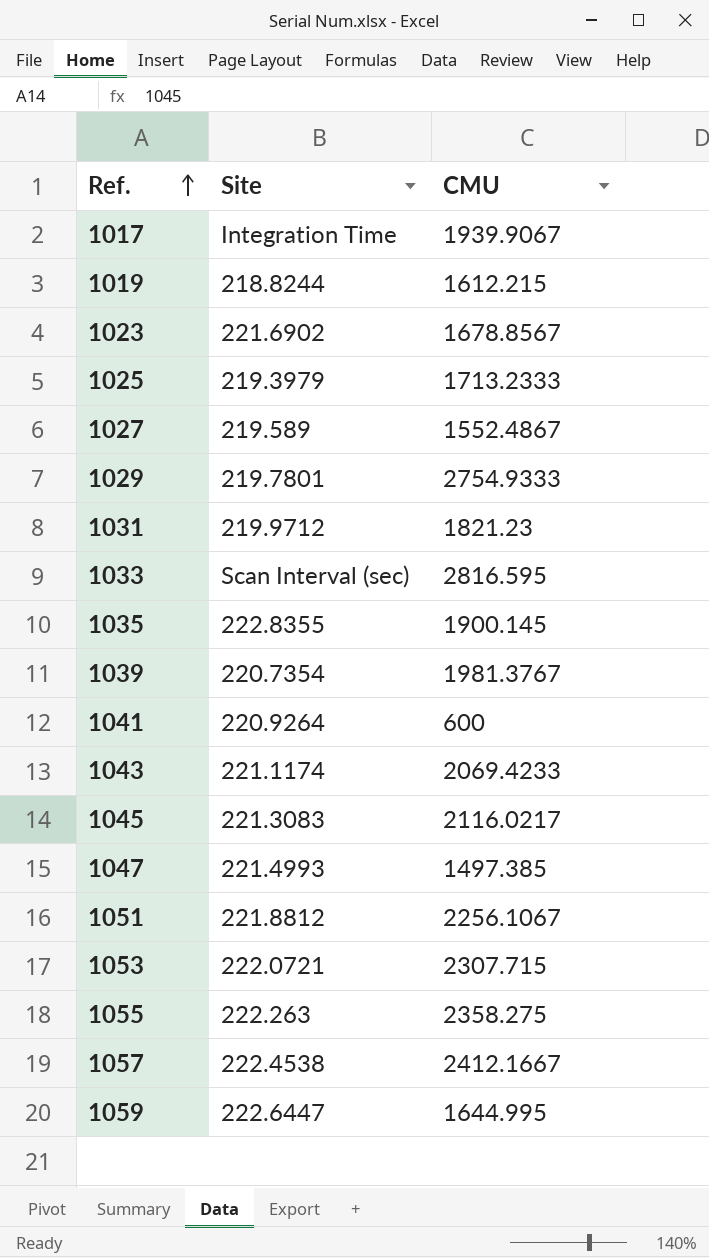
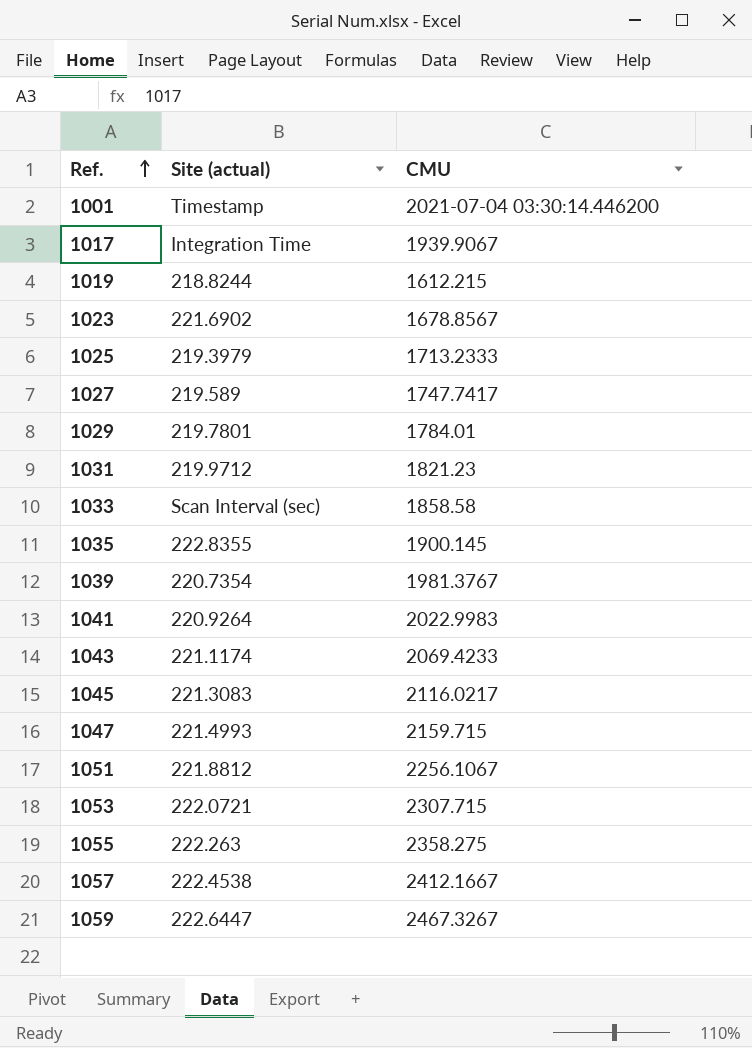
column name: Site -> Site (actual)
row 1001: none -> Timestamp | 2021-07-04 03:30:14.446200
1027 | CMU: 1552.4867 -> 1747.7417
1029 | CMU: 2754.9333 -> 1784.01
1033 | CMU: 2816.595 -> 1858.58
1041 | CMU: 600 -> 2022.9983
1047 | CMU: 1497.385 -> 2159.715
1059 | CMU: 1644.995 -> 2467.3267

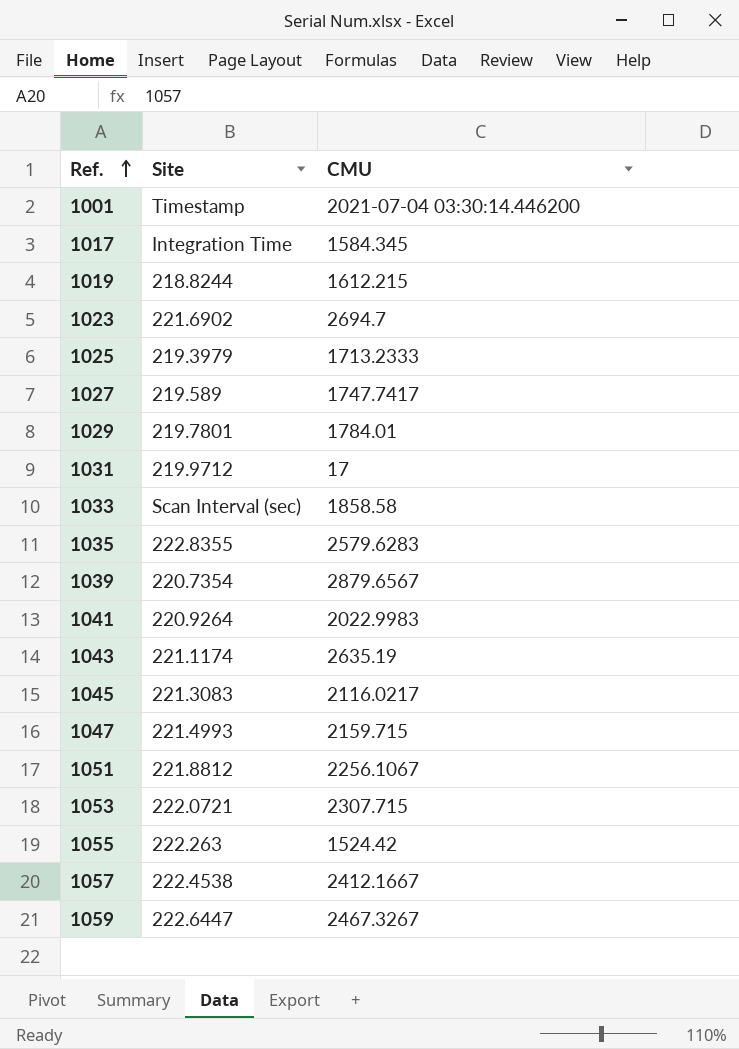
column name: Site (actual) -> Site
1017 | CMU: 1939.9067 -> 1584.345
1023 | CMU: 1678.8567 -> 2694.7
1031 | CMU: 1821.23 -> 17
1035 | CMU: 1900.145 -> 2579.6283
1039 | CMU: 1981.3767 -> 2879.6567
1043 | CMU: 2069.4233 -> 2635.19
1055 | CMU: 2358.275 -> 1524.42

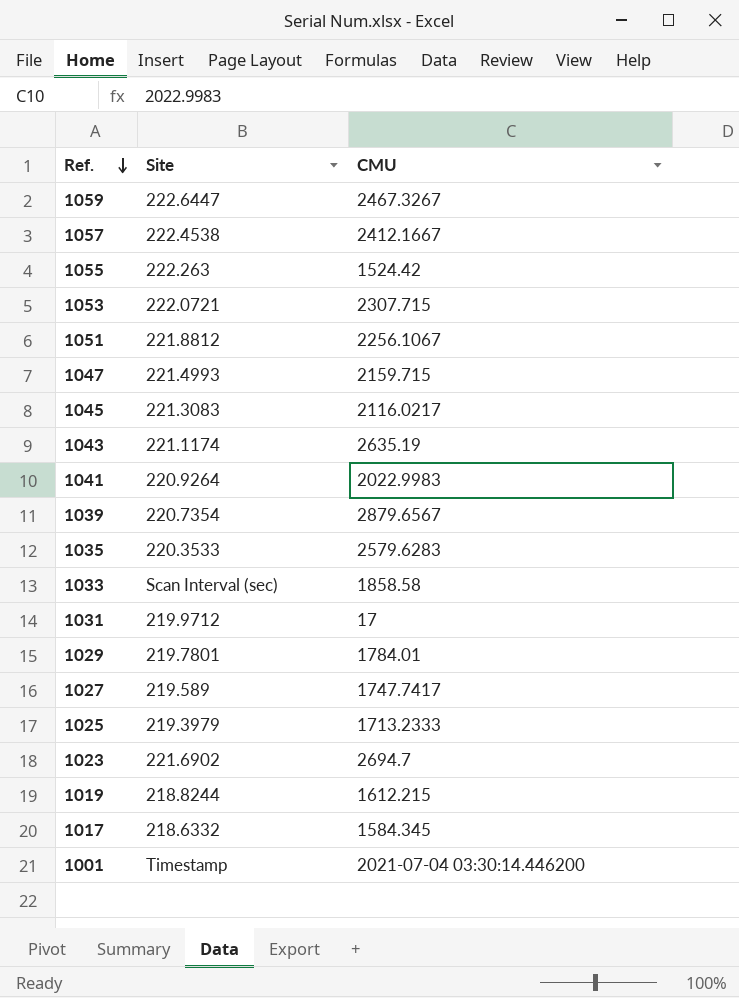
row order: Ref. ascending -> Ref. descending
1035 | Site: 222.8355 -> 220.3533
1017 | Site: Integration Time -> 218.6332

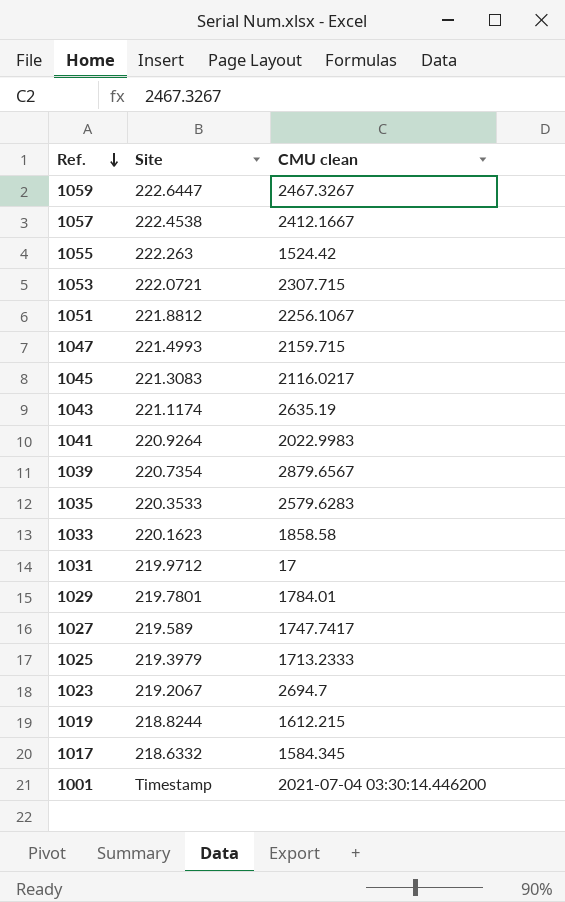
column name: CMU -> CMU clean
1033 | Site: Scan Interval (sec) -> 220.1623
1023 | Site: 221.6902 -> 219.2067

